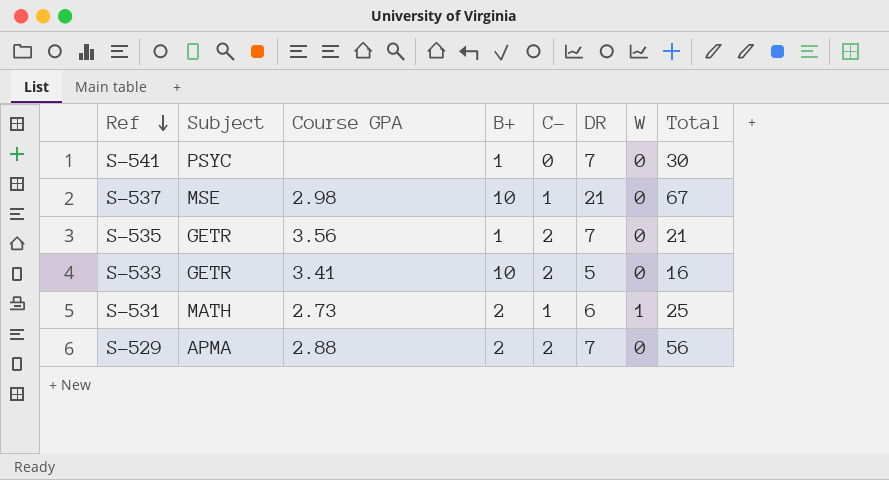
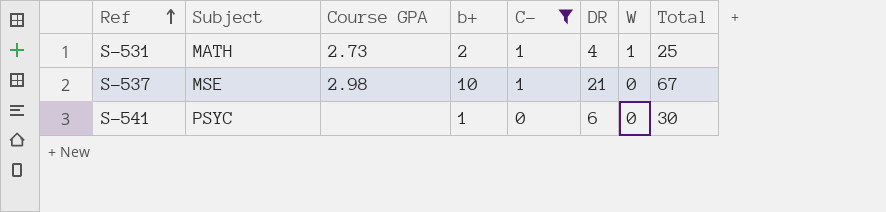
filter: none -> C- != 2
row order: Ref descending -> Ref ascending
column name: B+ -> b+
S-531 | DR: 6 -> 4
S-541 | DR: 7 -> 6

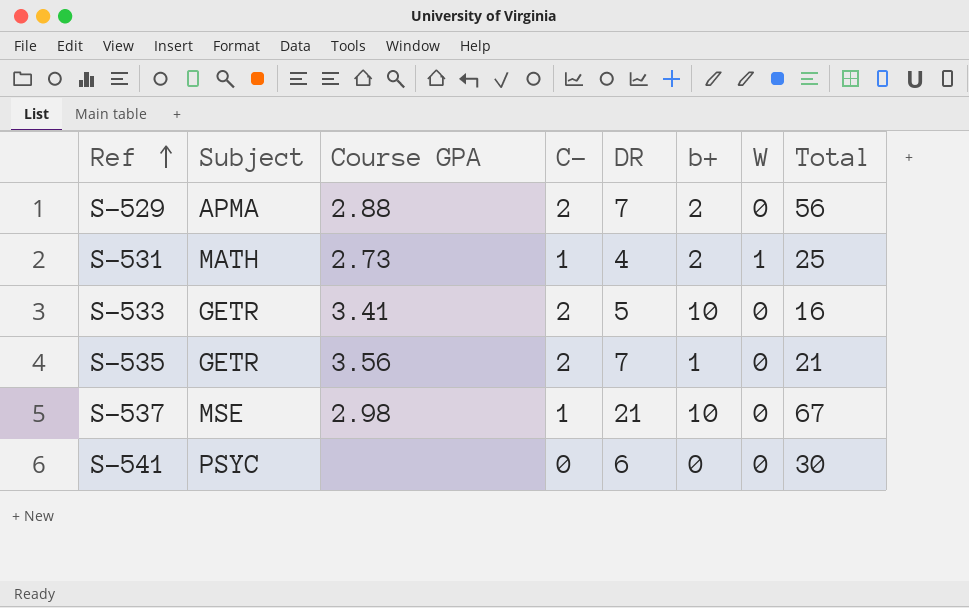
filter: C- != 2 -> none
column b+ | position: 4 -> 6
S-541 | b+: 1 -> 0

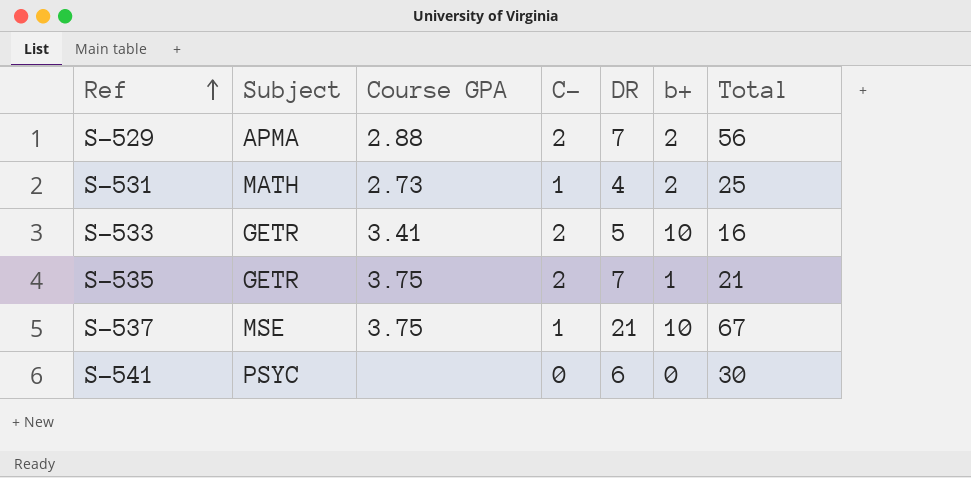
column W | position: 7 -> none
S-535 | Course GPA: 3.56 -> 3.75
S-537 | Course GPA: 2.98 -> 3.75

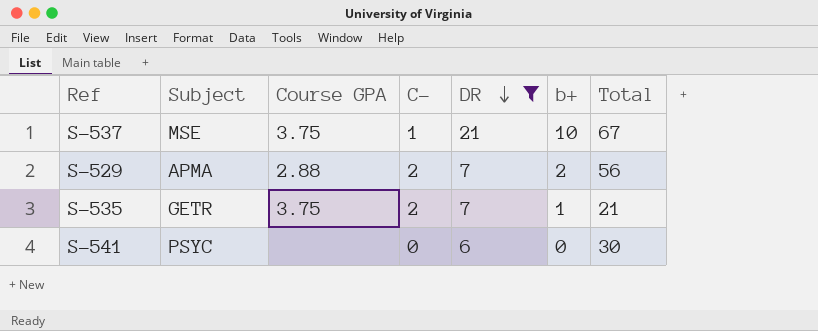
filter: none -> DR >= 6
row order: Ref ascending -> DR descending

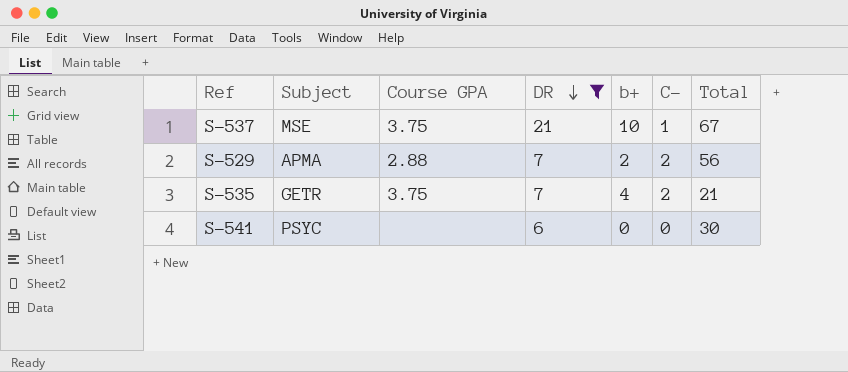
column C- | position: 4 -> 6
S-535 | b+: 1 -> 4

